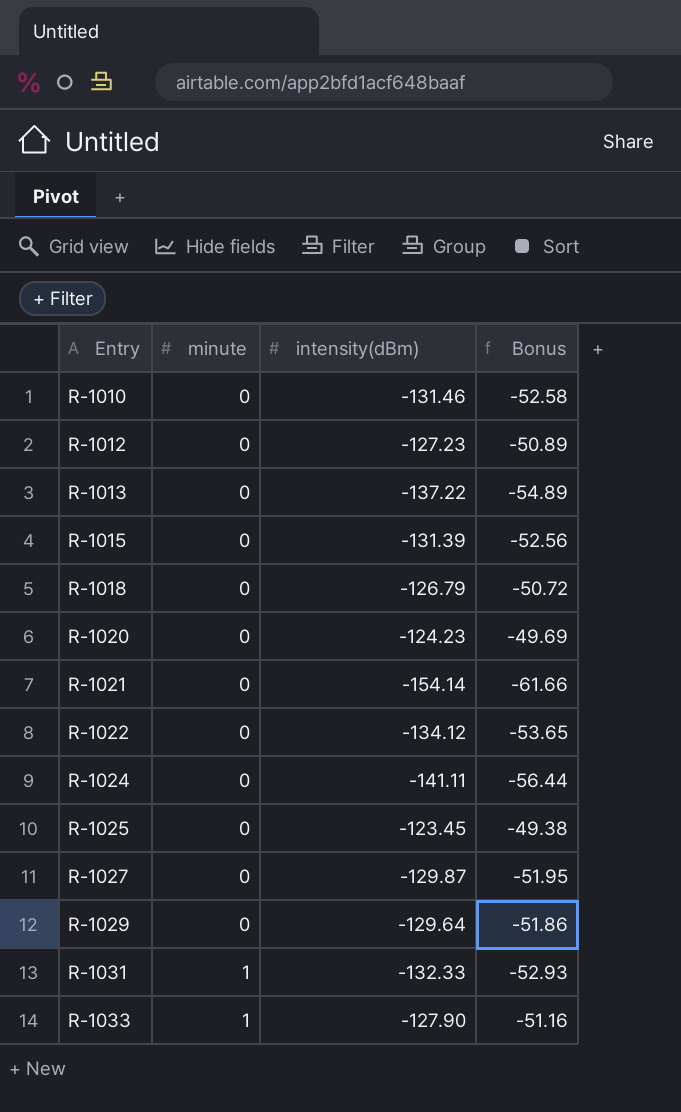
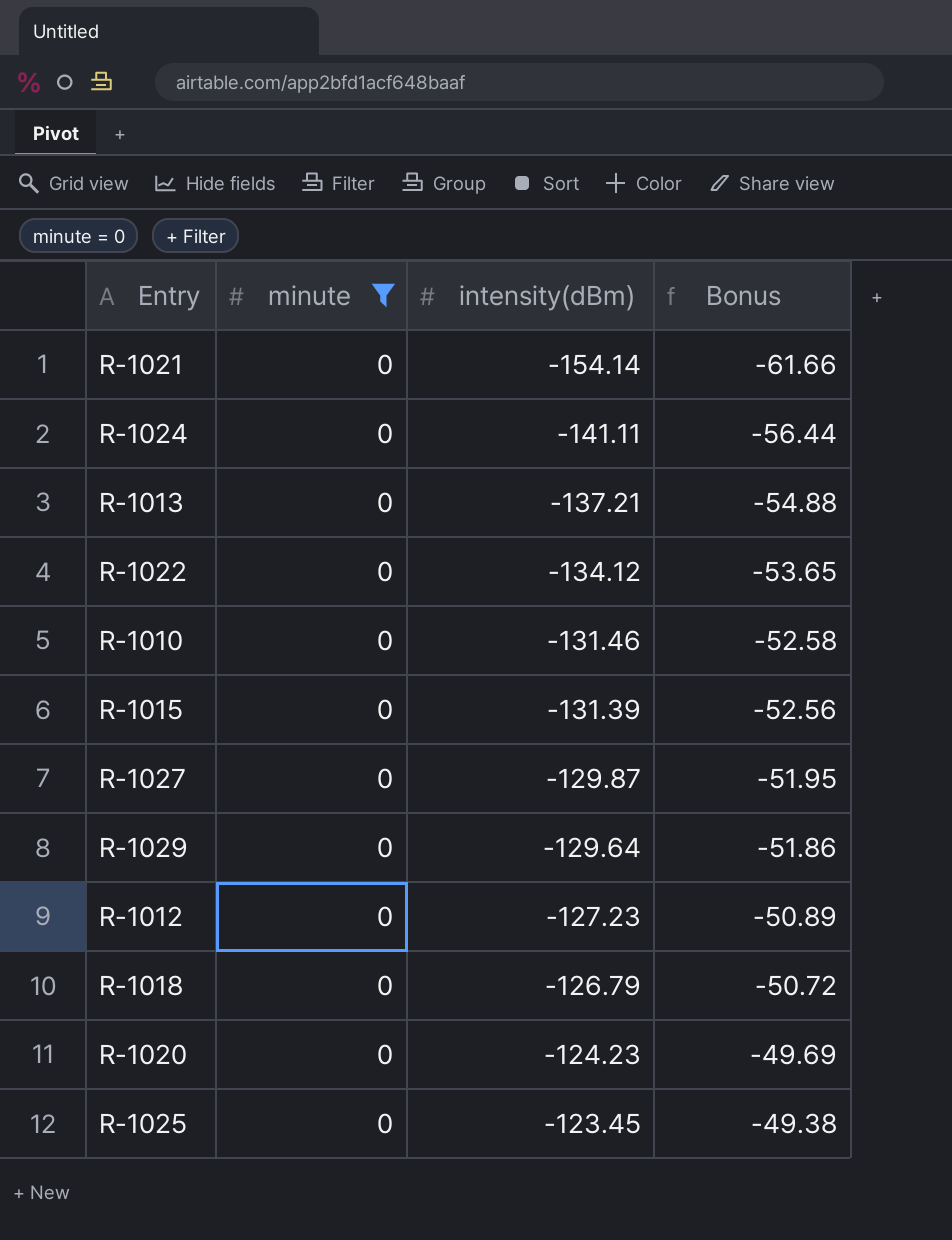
filter: none -> minute = 0
row order: Entry ascending -> intensity(dBm) ascending
R-1013 | intensity(dBm): -137.22 -> -137.21
R-1013 | Bonus: -54.89 -> -54.88

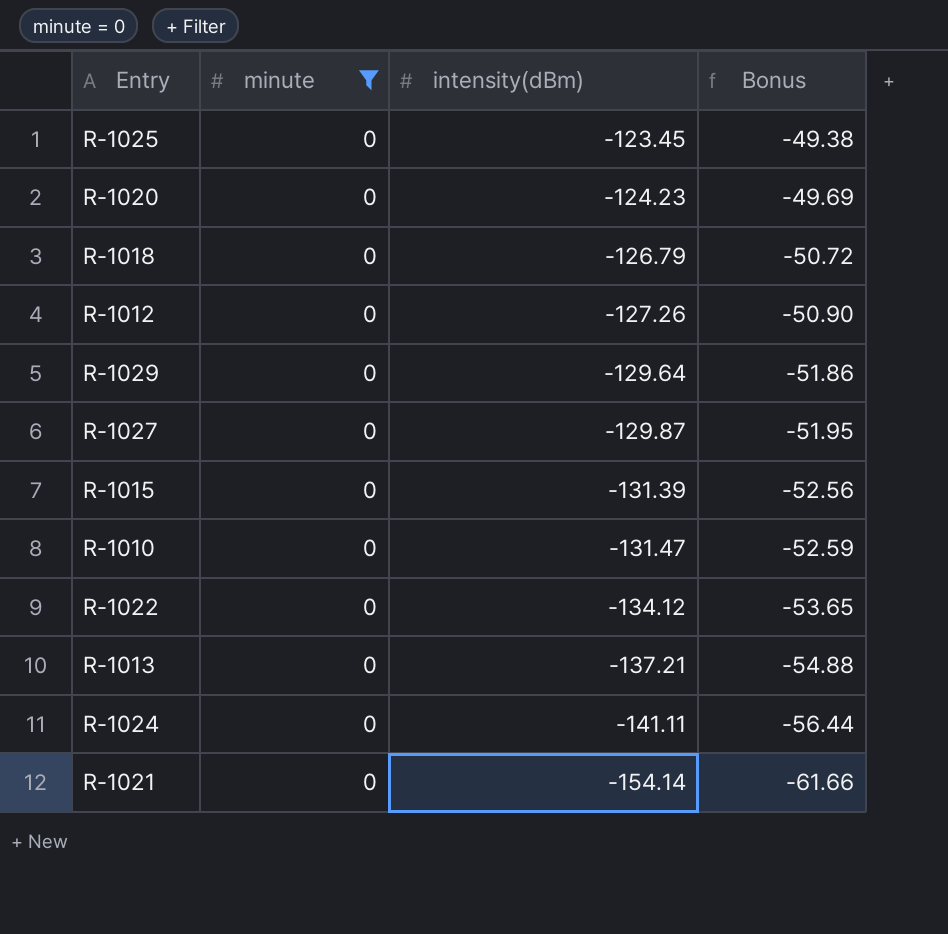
row order: intensity(dBm) ascending -> intensity(dBm) descending
R-1012 | intensity(dBm): -127.23 -> -127.26
R-1012 | Bonus: -50.89 -> -50.90
R-1010 | intensity(dBm): -131.46 -> -131.47
R-1010 | Bonus: -52.58 -> -52.59

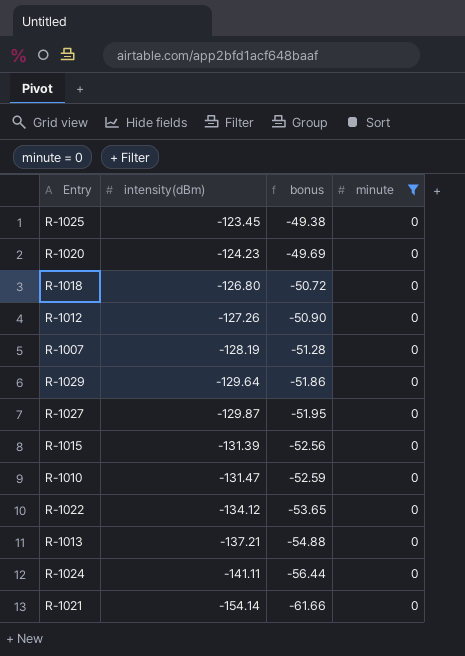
column name: Bonus -> bonus
column minute | position: 2 -> 4
R-1018 | intensity(dBm): -126.79 -> -126.80
row R-1007: none -> -128.19 | -51.28 | 0

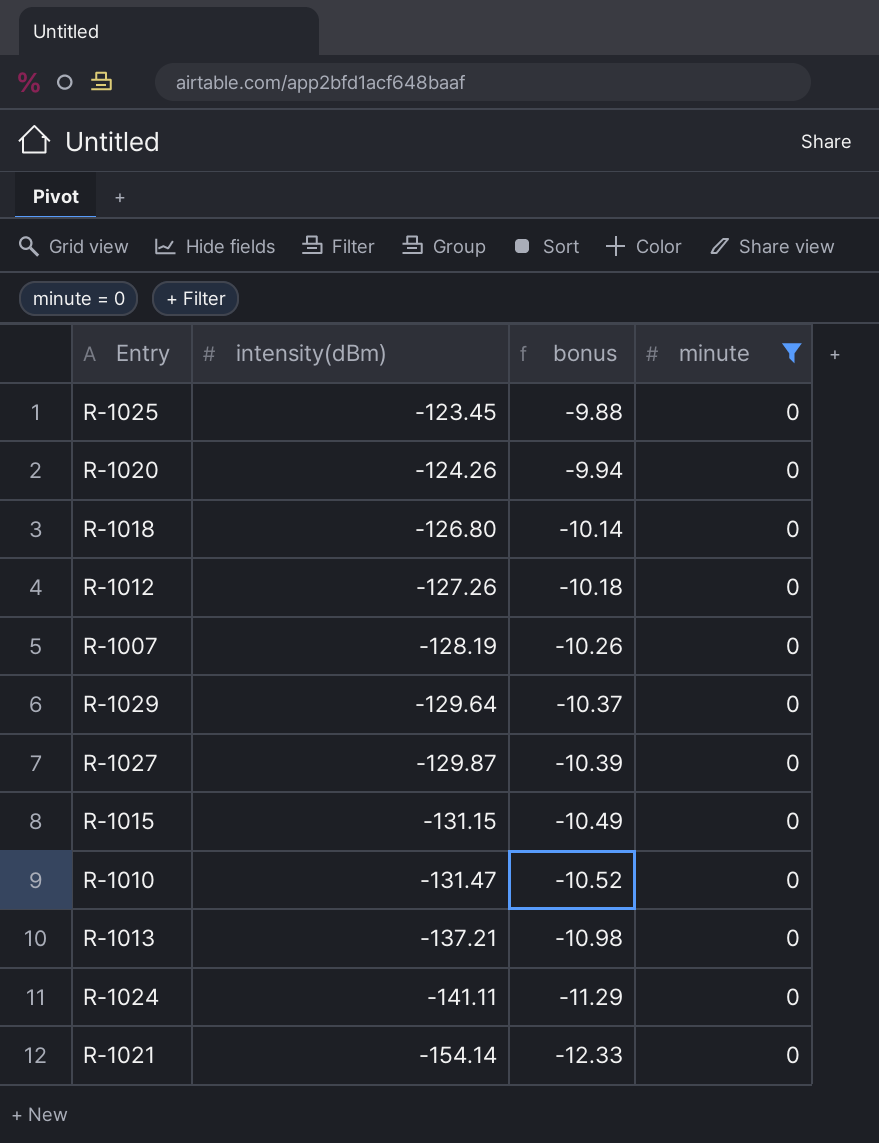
column bonus | formula: [intensity(dBm)] * 0.4 -> [intensity(dBm)] * 0.08
row R-1022: -134.12 | -53.65 | 0 -> none
R-1020 | intensity(dBm): -124.23 -> -124.26
R-1015 | intensity(dBm): -131.39 -> -131.15

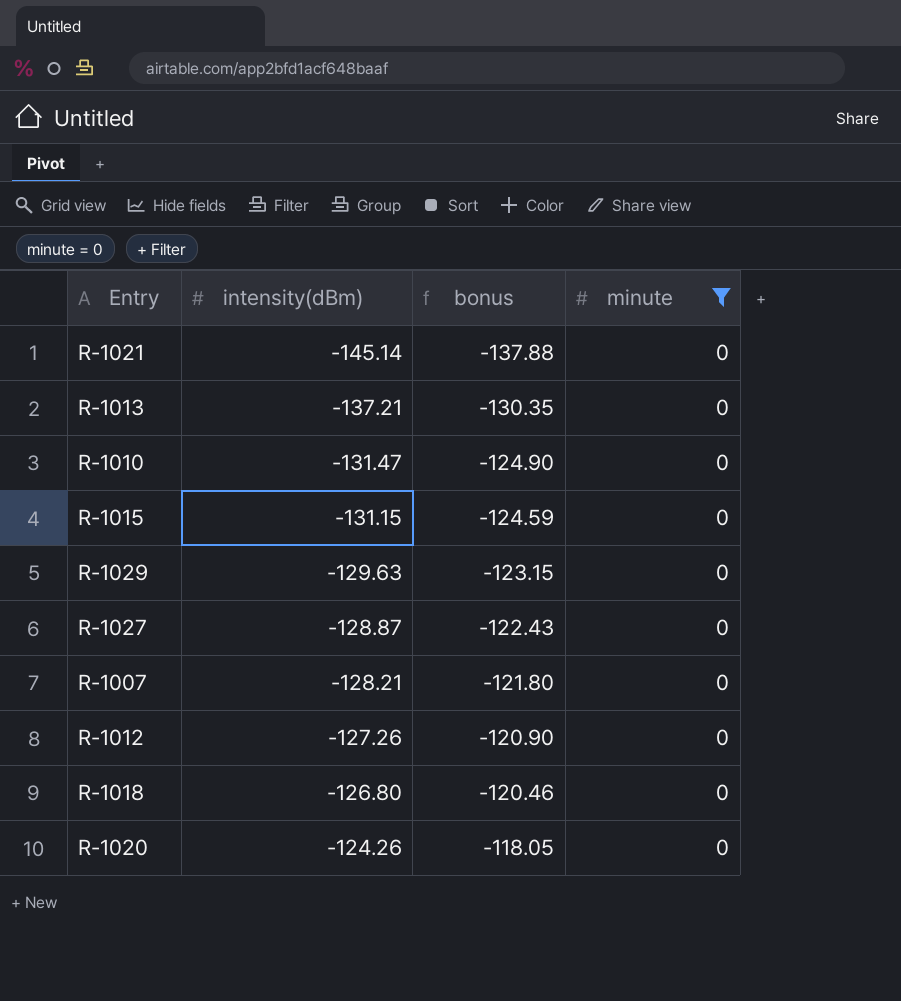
row order: intensity(dBm) descending -> intensity(dBm) ascending
column bonus | formula: [intensity(dBm)] * 0.08 -> [intensity(dBm)] * 0.95
row R-1025: -123.45 | -9.88 | 0 -> none
row R-1024: -141.11 | -11.29 | 0 -> none
R-1021 | intensity(dBm): -154.14 -> -145.14
R-1029 | intensity(dBm): -129.64 -> -129.63
R-1027 | intensity(dBm): -129.87 -> -128.87
R-1007 | intensity(dBm): -128.19 -> -128.21

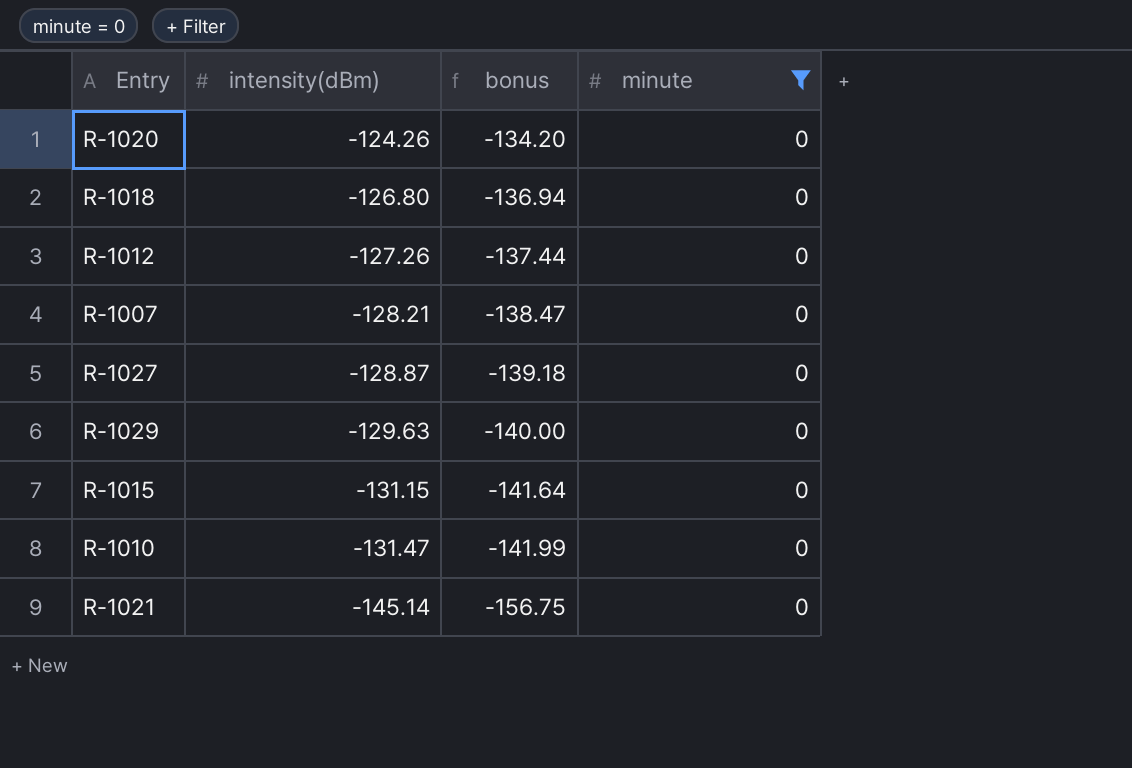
row order: intensity(dBm) ascending -> intensity(dBm) descending
column bonus | formula: [intensity(dBm)] * 0.95 -> [intensity(dBm)] * 1.08
row R-1013: -137.21 | -130.35 | 0 -> none

